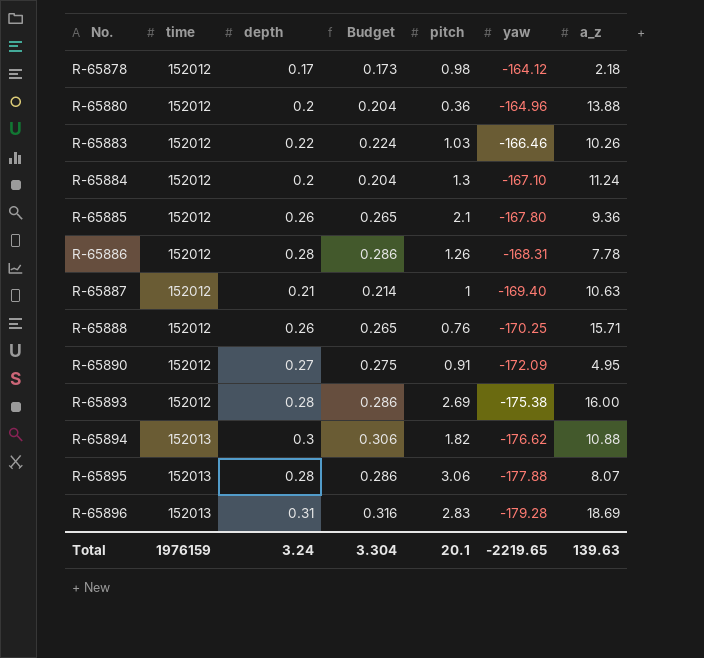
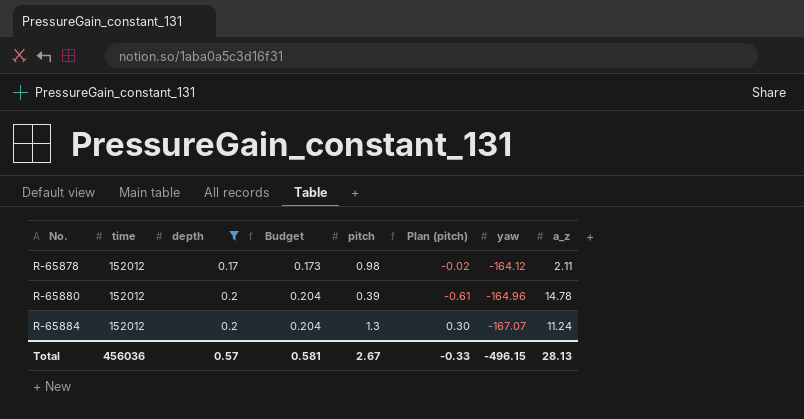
filter: none -> depth <= 0.2
column Plan (pitch) | formula: none -> [pitch] - 1
R-65878 | a_z: 2.18 -> 2.11
R-65880 | pitch: 0.36 -> 0.39
R-65880 | a_z: 13.88 -> 14.78
R-65884 | yaw: -167.10 -> -167.07
Total | time: 1976159 -> 456036
Total | depth: 3.24 -> 0.57
Total | Budget: 3.304 -> 0.581
Total | pitch: 20.1 -> 2.67
Total | yaw: -2219.65 -> -496.15
Total | a_z: 139.63 -> 28.13

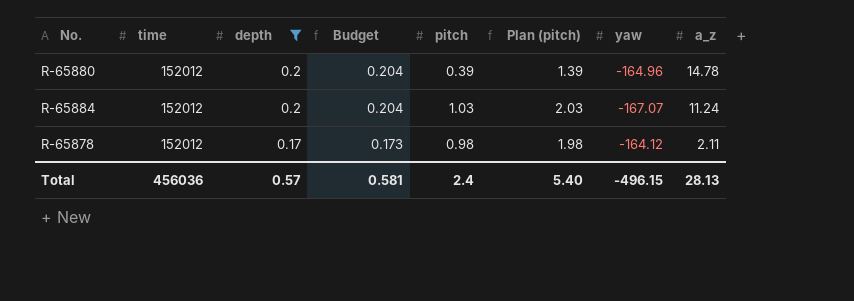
row order: No. ascending -> depth descending
column Plan (pitch) | formula: [pitch] - 1 -> [pitch] + 1
R-65884 | pitch: 1.3 -> 1.03
Total | pitch: 2.67 -> 2.4
Total | Plan (pitch): -0.33 -> 5.40

